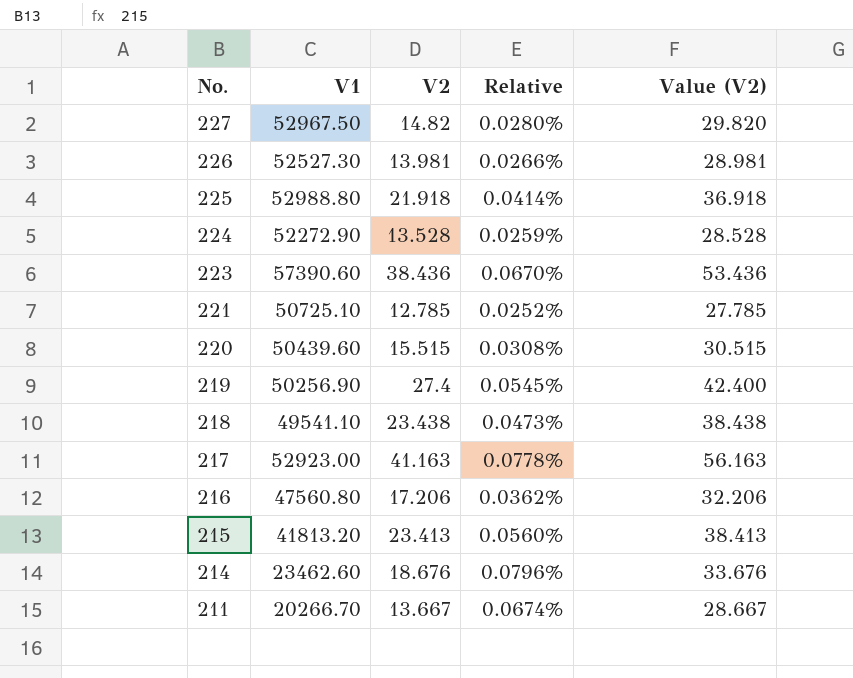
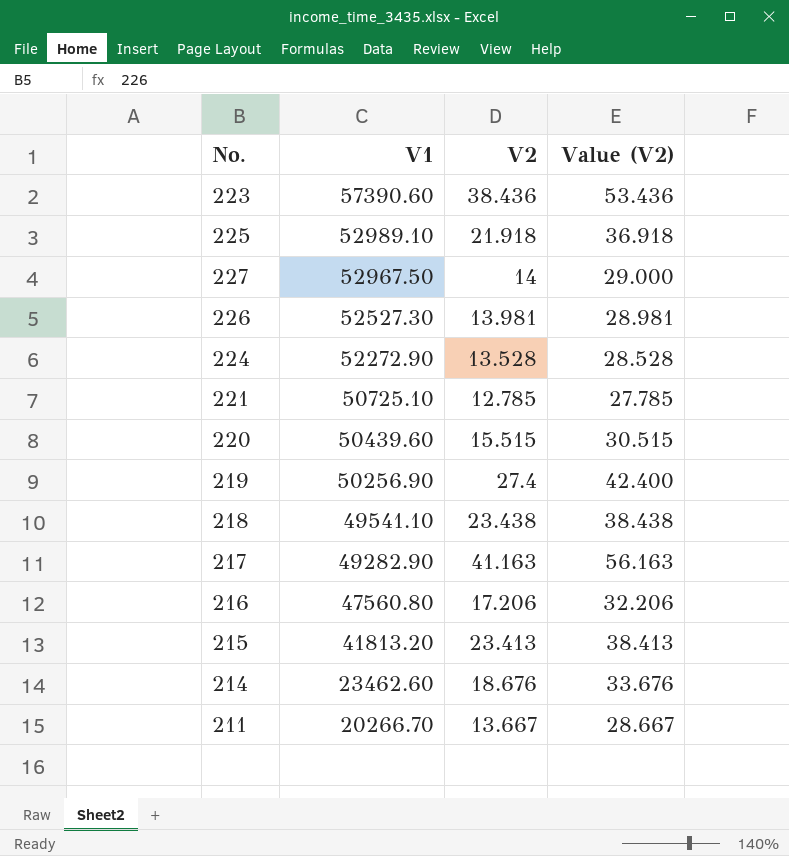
row order: No. descending -> V1 descending
column Relative | formula: [V2] / [V1] -> none
225 | V1: 52988.80 -> 52989.10
227 | V2: 14.82 -> 14
227 | Value (V2): 29.820 -> 29.000
217 | V1: 52923.00 -> 49282.90

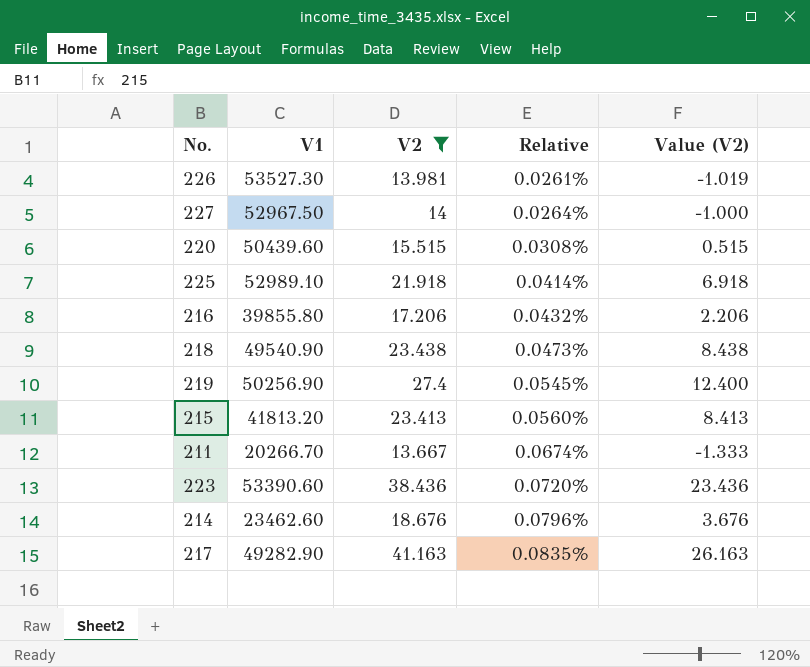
filter: none -> V2 >= 13.667
row order: V1 descending -> Relative ascending
column Relative | formula: none -> [V2] / [V1]
column Value (V2) | formula: [V2] + 15 -> [V2] - 15
226 | V1: 52527.30 -> 53527.30
216 | V1: 47560.80 -> 39855.80
218 | V1: 49541.10 -> 49540.90
223 | V1: 57390.60 -> 53390.60

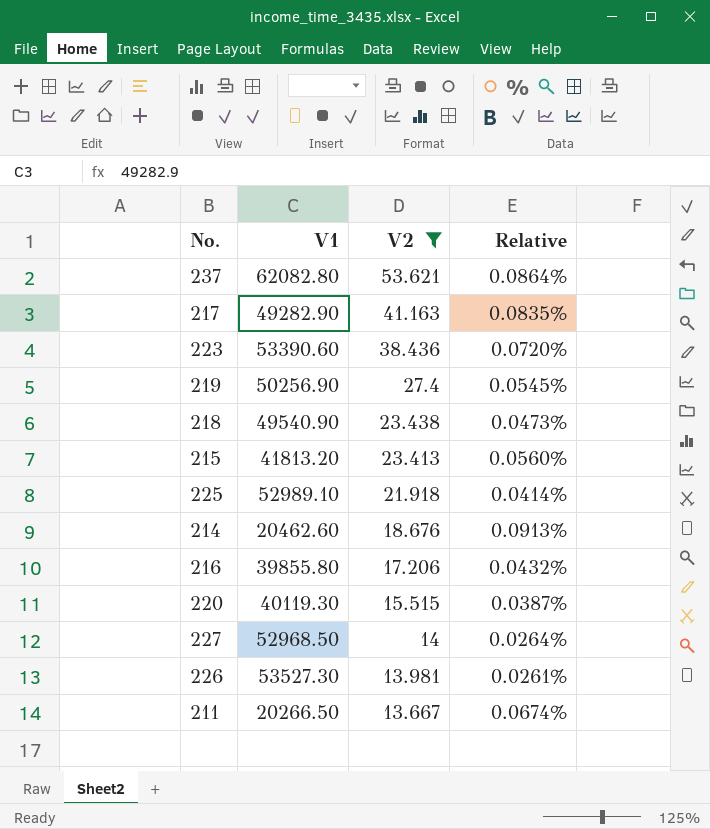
row order: Relative ascending -> V2 descending
column Value (V2) | formula: [V2] - 15 -> none
row 237: none -> 62082.80 | 53.621 | 0.0864%
214 | V1: 23462.60 -> 20462.60
214 | Relative: 0.0796% -> 0.0913%
220 | V1: 50439.60 -> 40119.30
220 | Relative: 0.0308% -> 0.0387%
227 | V1: 52967.50 -> 52968.50
211 | V1: 20266.70 -> 20266.50

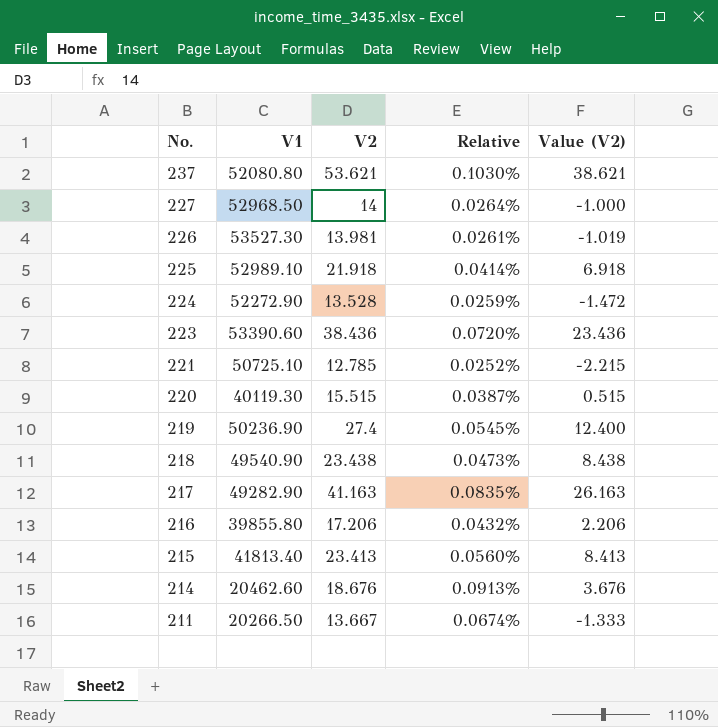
filter: V2 >= 13.667 -> none
row order: V2 descending -> No. descending
column Value (V2) | formula: none -> [V2] - 15
237 | V1: 62082.80 -> 52080.80
237 | Relative: 0.0864% -> 0.1030%
219 | V1: 50256.90 -> 50236.90
215 | V1: 41813.20 -> 41813.40

